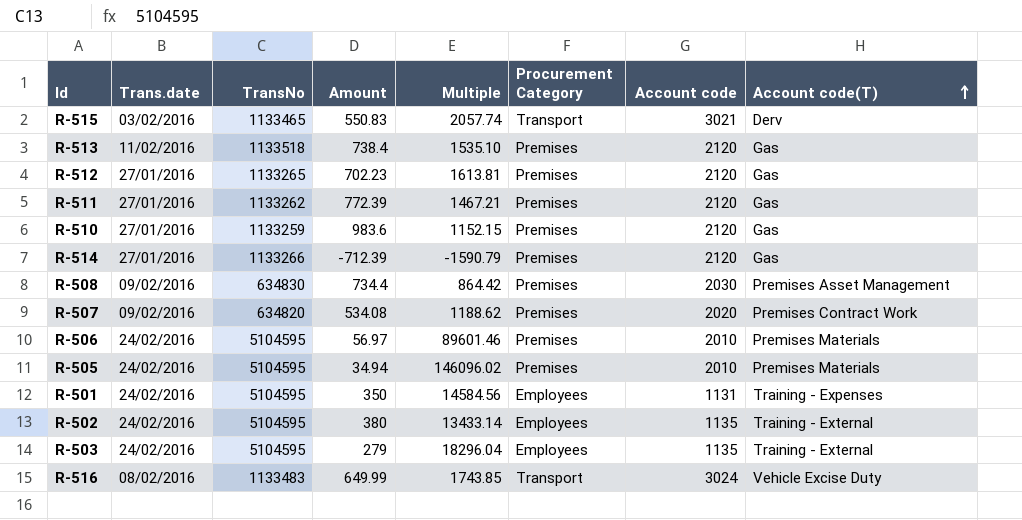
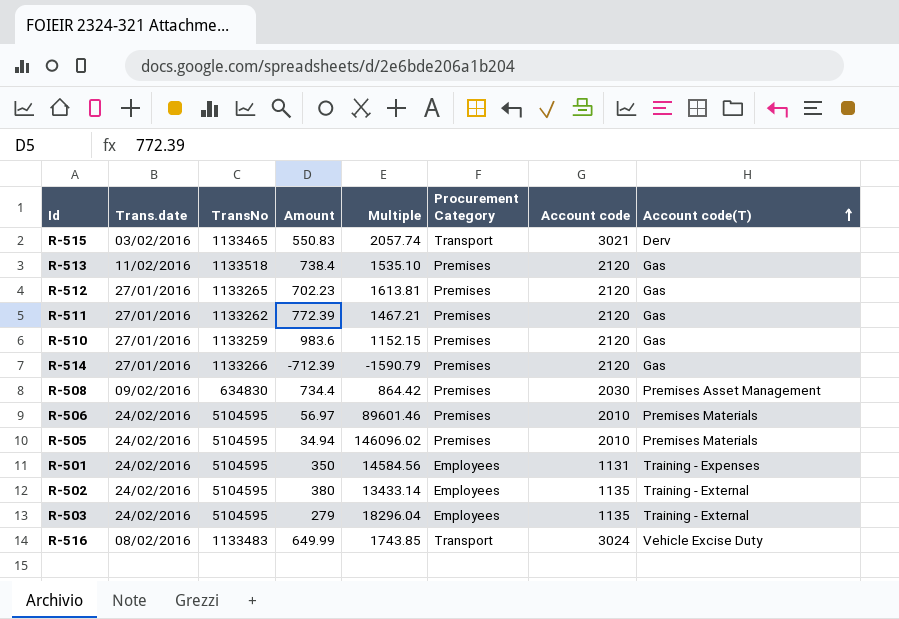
row R-507: 09/02/2016 | 634820 | 534.08 | 1188.62 | Premises | 2020 | Premises Contract Work -> none

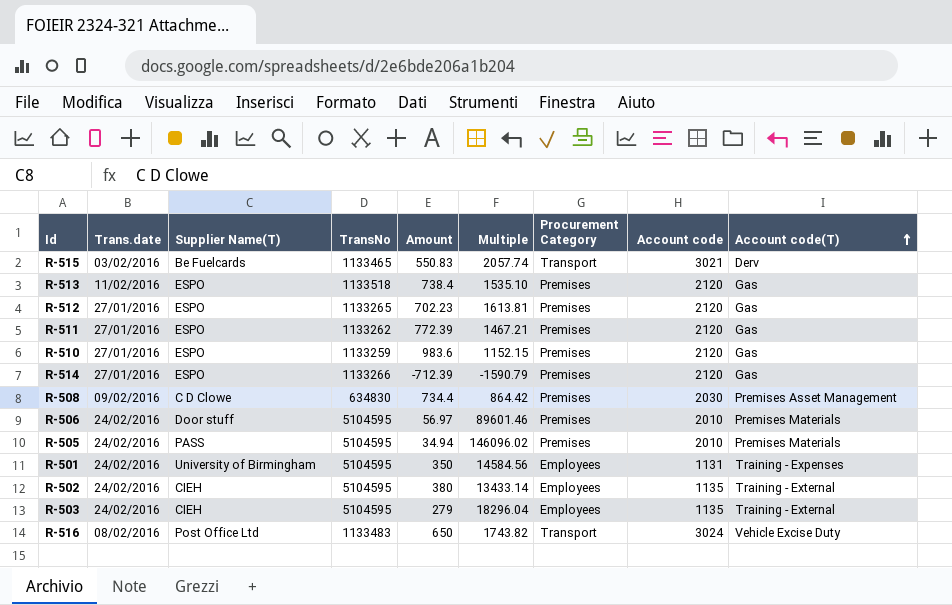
column Supplier Name(T) | position: none -> 3
R-516 | Amount: 649.99 -> 650
R-516 | Multiple: 1743.85 -> 1743.82

